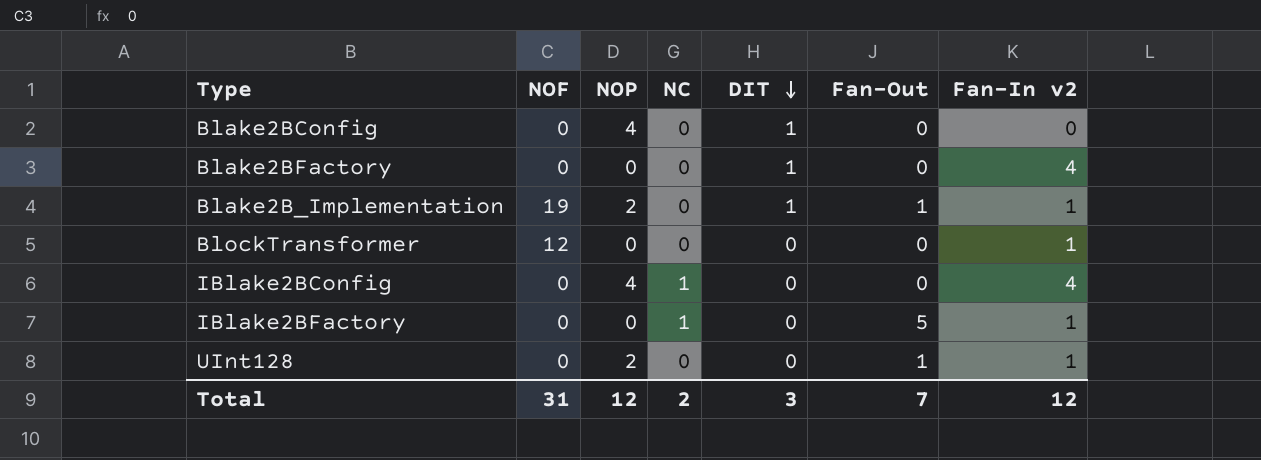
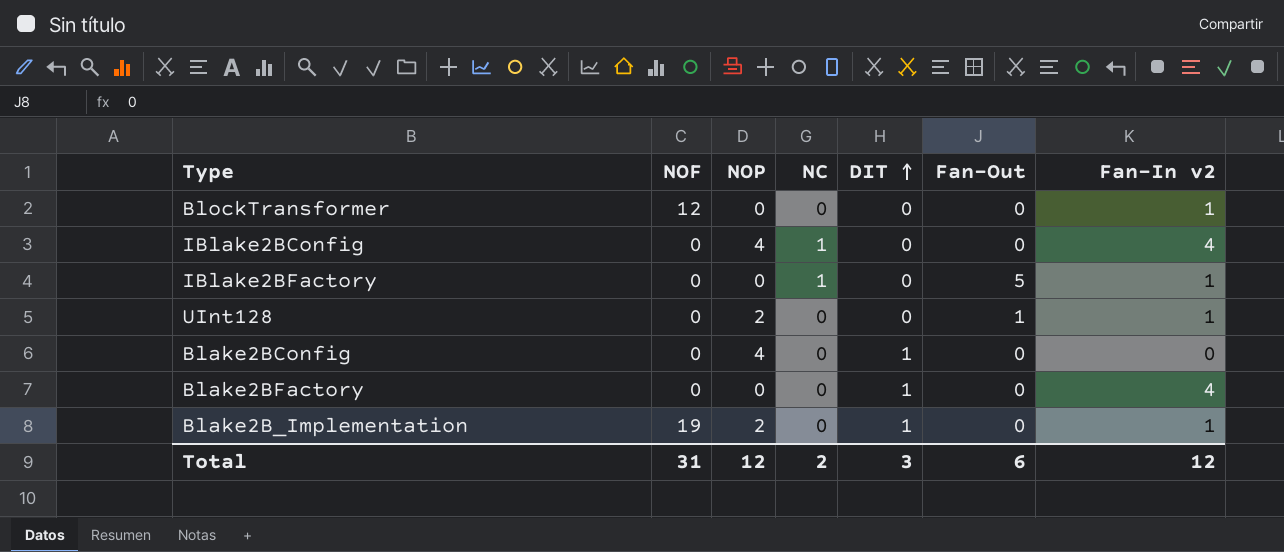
row order: DIT descending -> DIT ascending
Blake2B_Implementation | Fan-Out: 1 -> 0
Total | Fan-Out: 7 -> 6

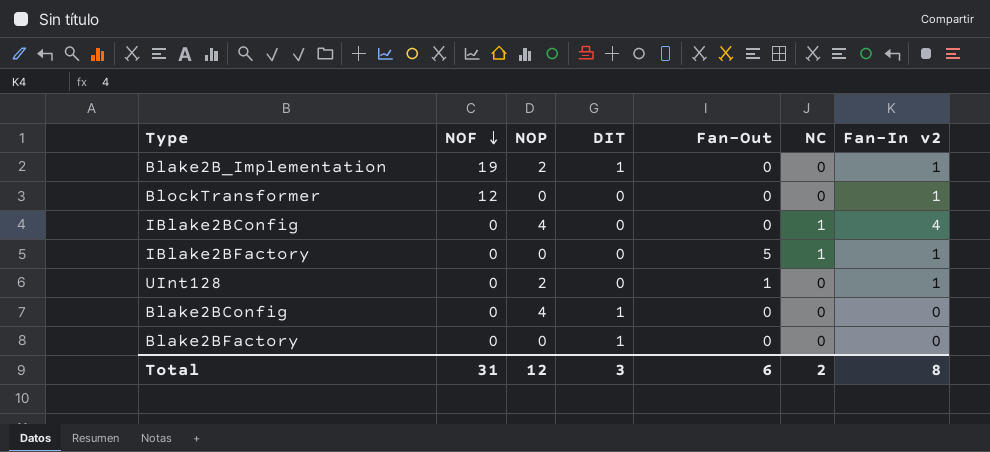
row order: DIT ascending -> NOF descending
column NC | position: 4 -> 6
Blake2BFactory | Fan-In v2: 4 -> 0
Total | Fan-In v2: 12 -> 8

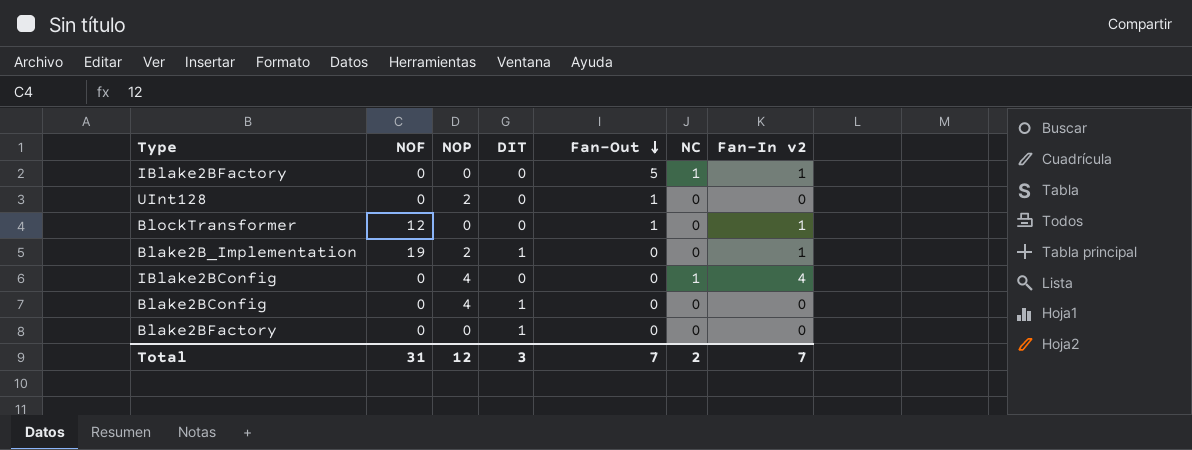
row order: NOF descending -> Fan-Out descending
UInt128 | Fan-In v2: 1 -> 0
BlockTransformer | Fan-Out: 0 -> 1
Total | Fan-Out: 6 -> 7
Total | Fan-In v2: 8 -> 7

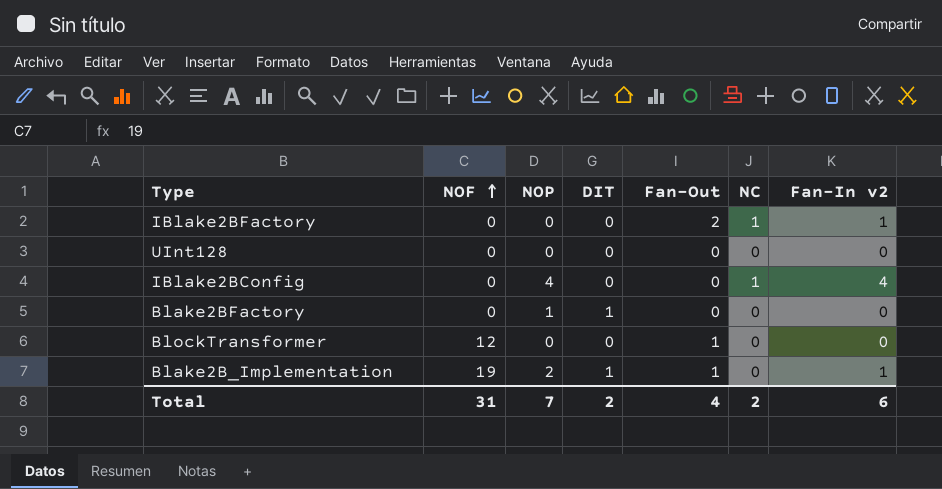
row order: Fan-Out descending -> NOF ascending
row Blake2BConfig: 0 | 4 | 1 | 0 | 0 | 0 -> none
IBlake2BFactory | Fan-Out: 5 -> 2
UInt128 | NOP: 2 -> 0
UInt128 | Fan-Out: 1 -> 0
Blake2BFactory | NOP: 0 -> 1
BlockTransformer | Fan-In v2: 1 -> 0
Blake2B_Implementation | Fan-Out: 0 -> 1
Total | NOP: 12 -> 7
Total | DIT: 3 -> 2
Total | Fan-Out: 7 -> 4
Total | Fan-In v2: 7 -> 6

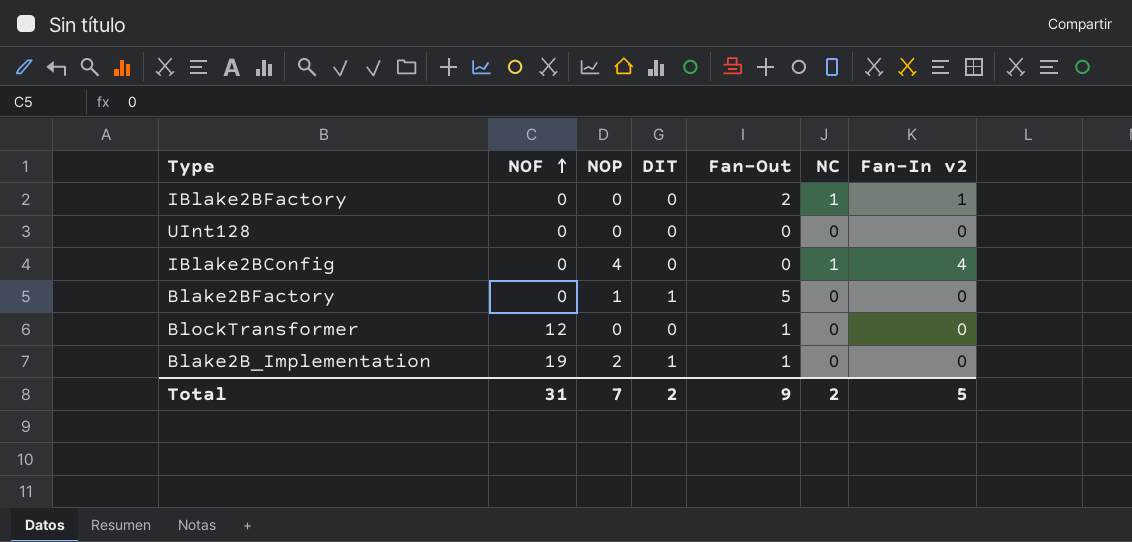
Blake2BFactory | Fan-Out: 0 -> 5
Blake2B_Implementation | Fan-In v2: 1 -> 0
Total | Fan-Out: 4 -> 9
Total | Fan-In v2: 6 -> 5

